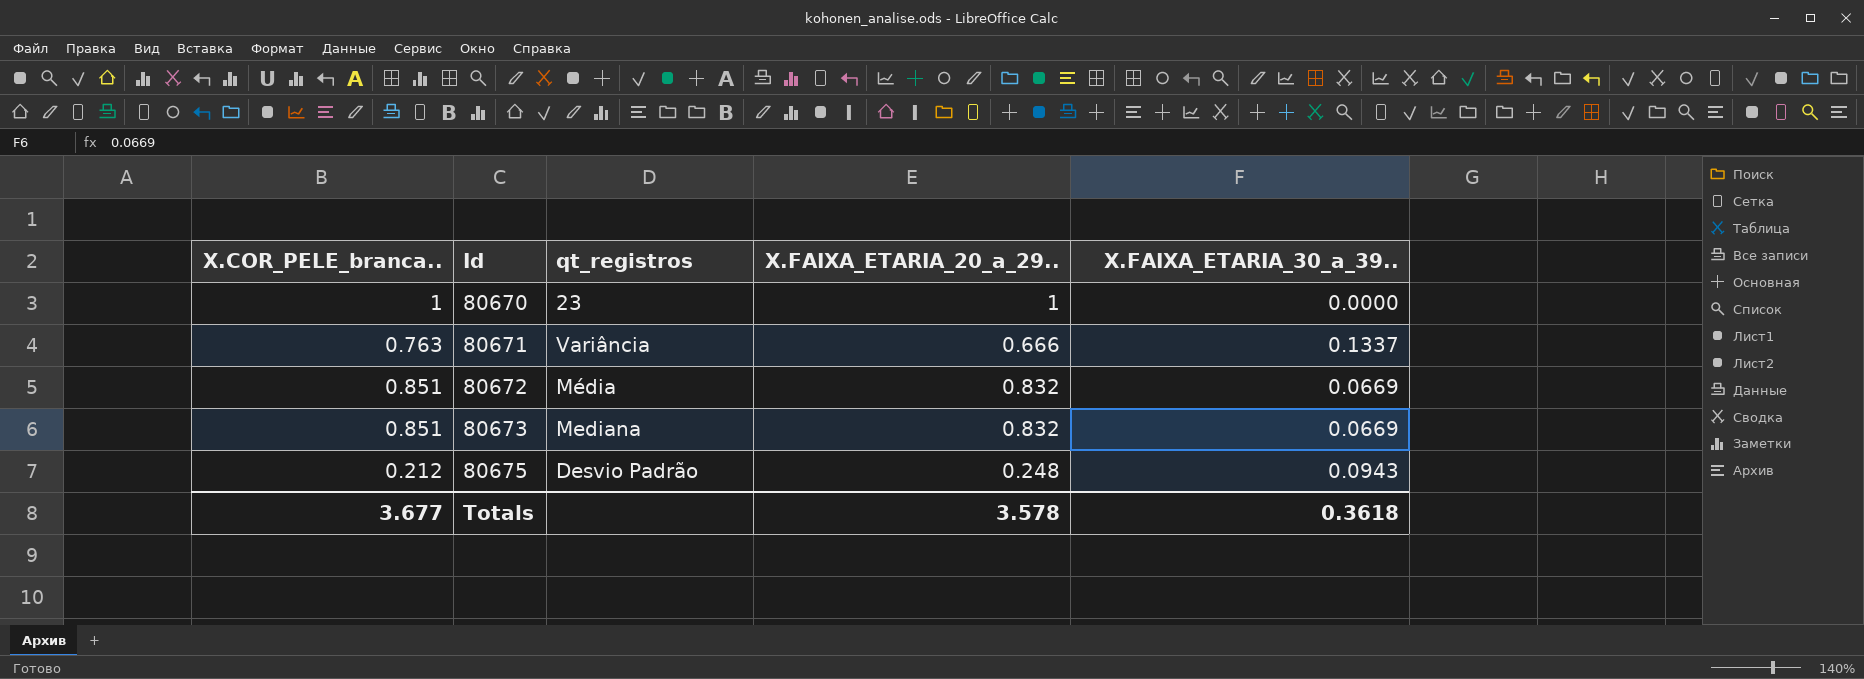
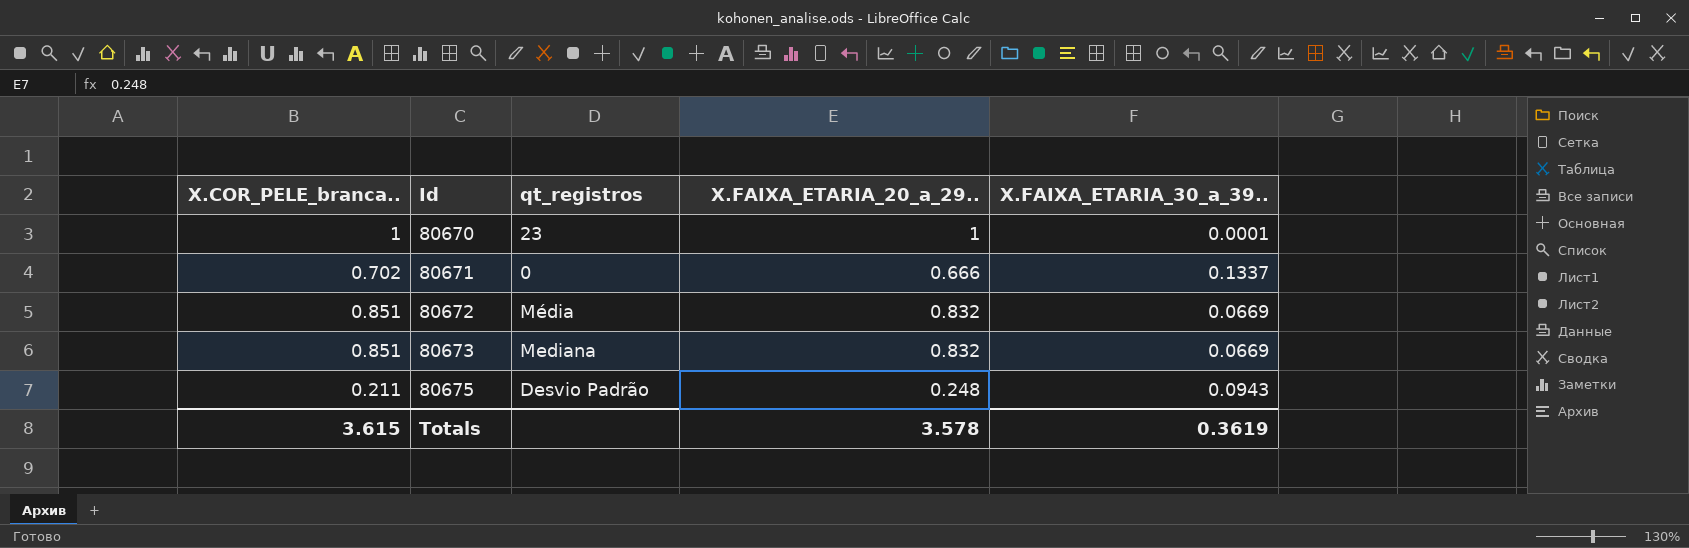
80670 | X.FAIXA_ETARIA_30_a_39..: 0.0000 -> 0.0001
80671 | X.COR_PELE_branca..: 0.763 -> 0.702
80671 | qt_registros: Variância -> 0
80675 | X.COR_PELE_branca..: 0.212 -> 0.211
Totals | X.COR_PELE_branca..: 3.677 -> 3.615
Totals | X.FAIXA_ETARIA_30_a_39..: 0.3618 -> 0.3619

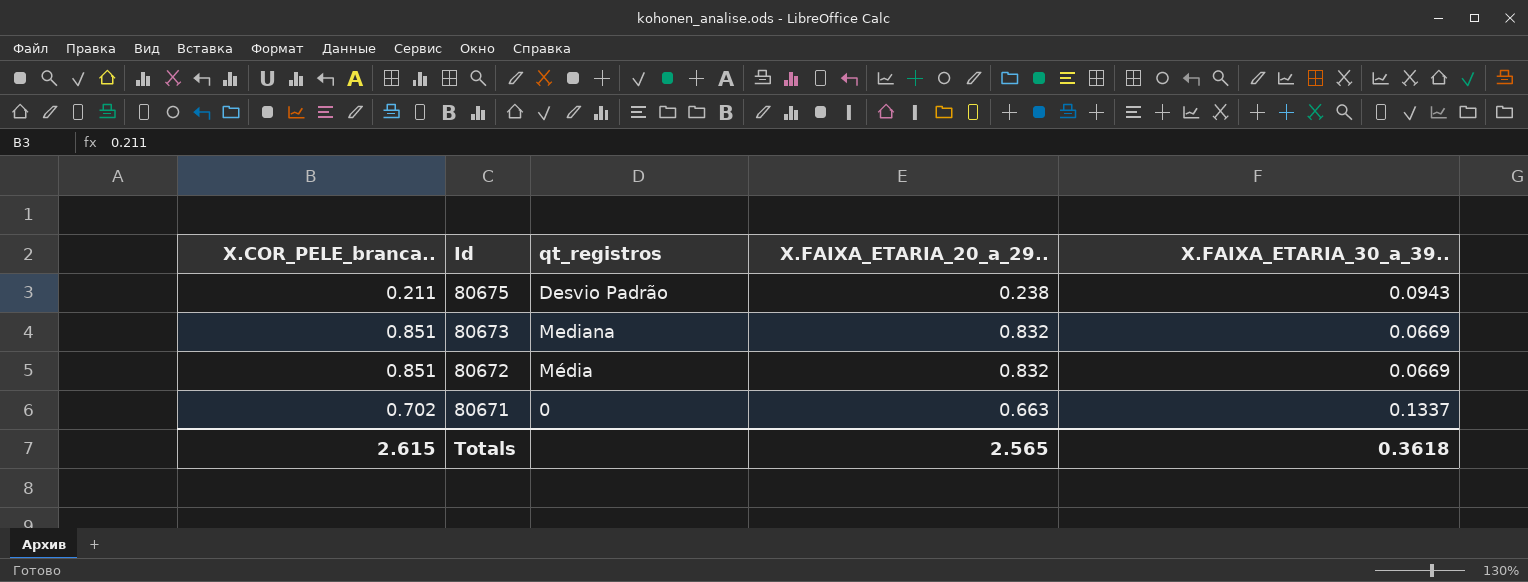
row order: Id ascending -> Id descending
row 80670: 1 | 23 | 1 | 0.0001 -> none
80675 | X.FAIXA_ETARIA_20_a_29..: 0.248 -> 0.238
80671 | X.FAIXA_ETARIA_20_a_29..: 0.666 -> 0.663
Totals | X.COR_PELE_branca..: 3.615 -> 2.615
Totals | X.FAIXA_ETARIA_20_a_29..: 3.578 -> 2.565
Totals | X.FAIXA_ETARIA_30_a_39..: 0.3619 -> 0.3618

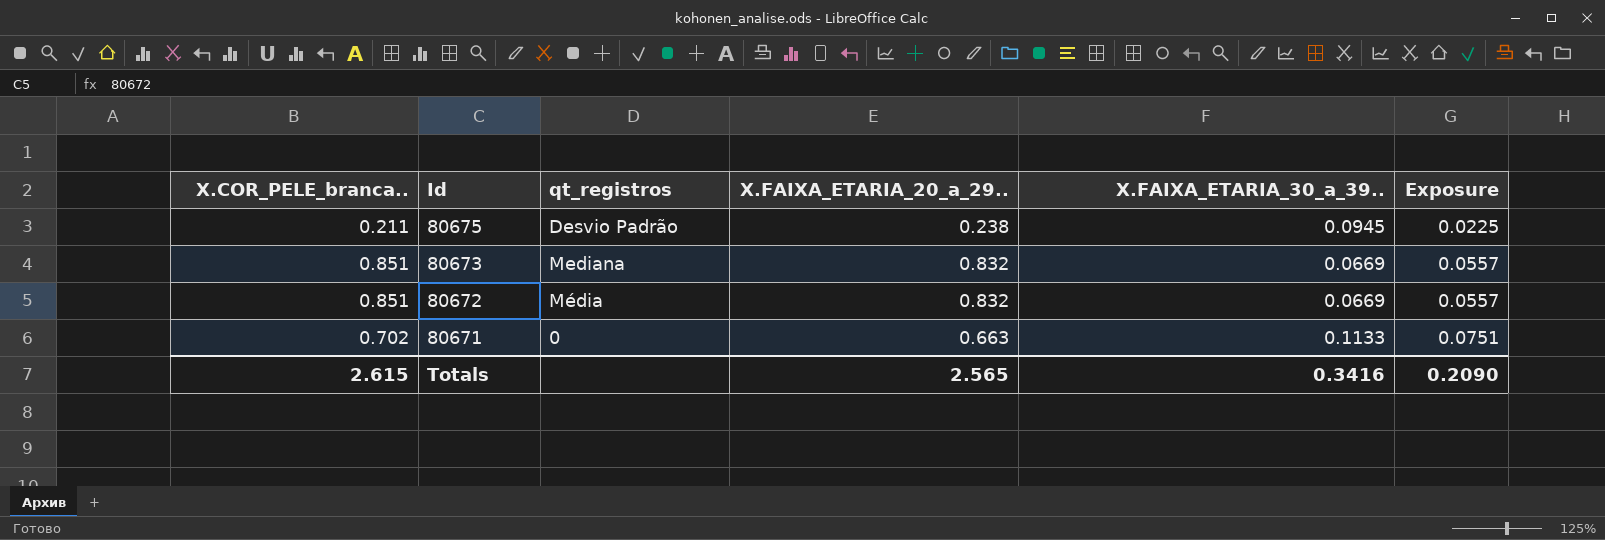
column Exposure | formula: none -> [X.FAIXA_ETARIA_20_a_29..] * [X.FAIXA_ETARIA_30_a_39..]
80675 | X.FAIXA_ETARIA_30_a_39..: 0.0943 -> 0.0945
80671 | X.FAIXA_ETARIA_30_a_39..: 0.1337 -> 0.1133
Totals | X.FAIXA_ETARIA_30_a_39..: 0.3618 -> 0.3416

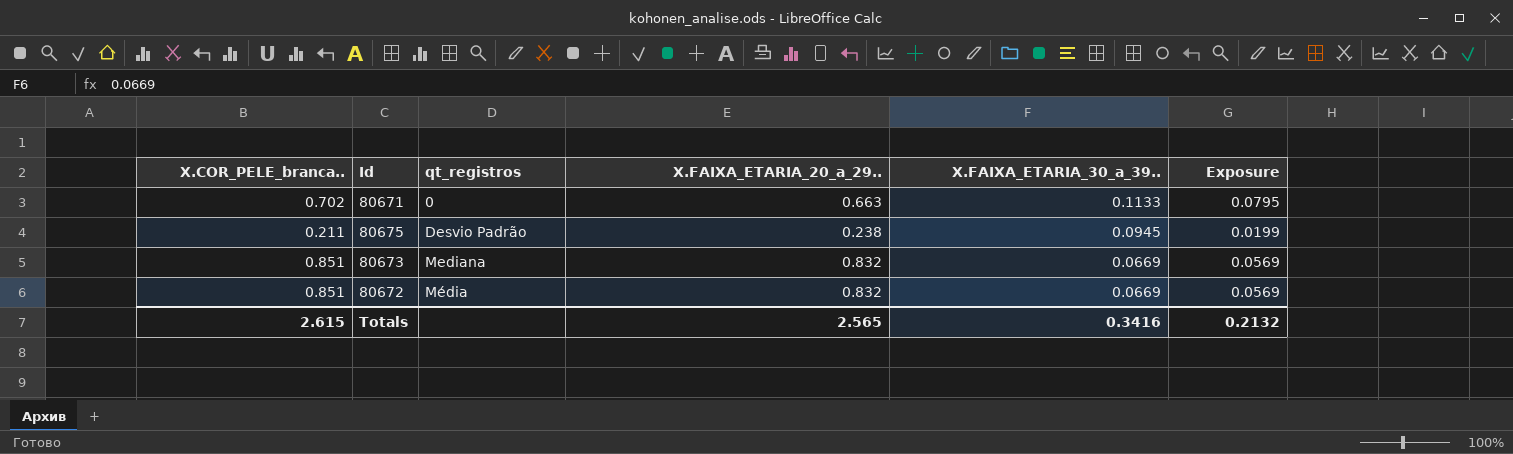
row order: Id descending -> X.FAIXA_ETARIA_30_a_39.. descending
column Exposure | formula: [X.FAIXA_ETARIA_20_a_29..] * [X.FAIXA_ETARIA_30_a_39..] -> [X.COR_PELE_branca..] * [X.FAIXA_ETARIA_30_a_39..]
Totals | Exposure: 0.2090 -> 0.2132

